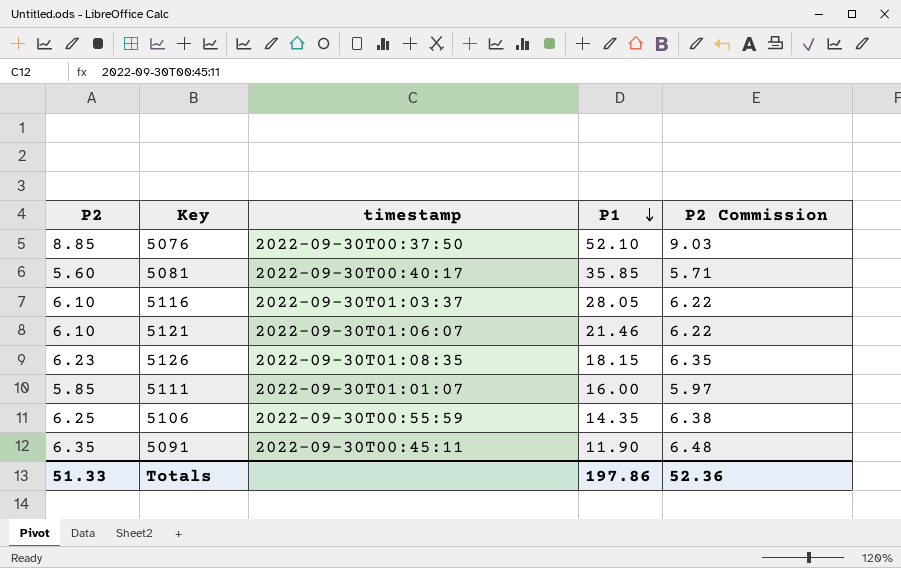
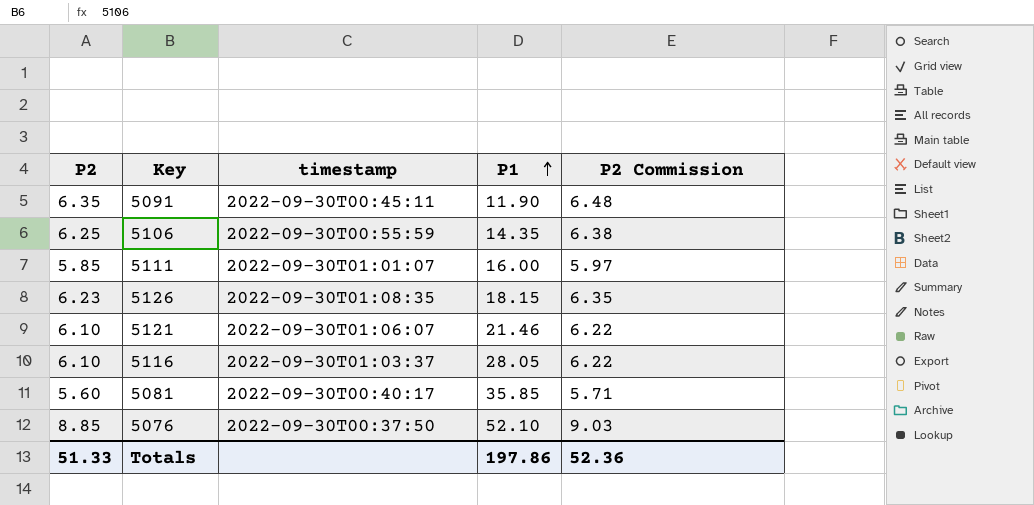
row order: P1 descending -> P1 ascending

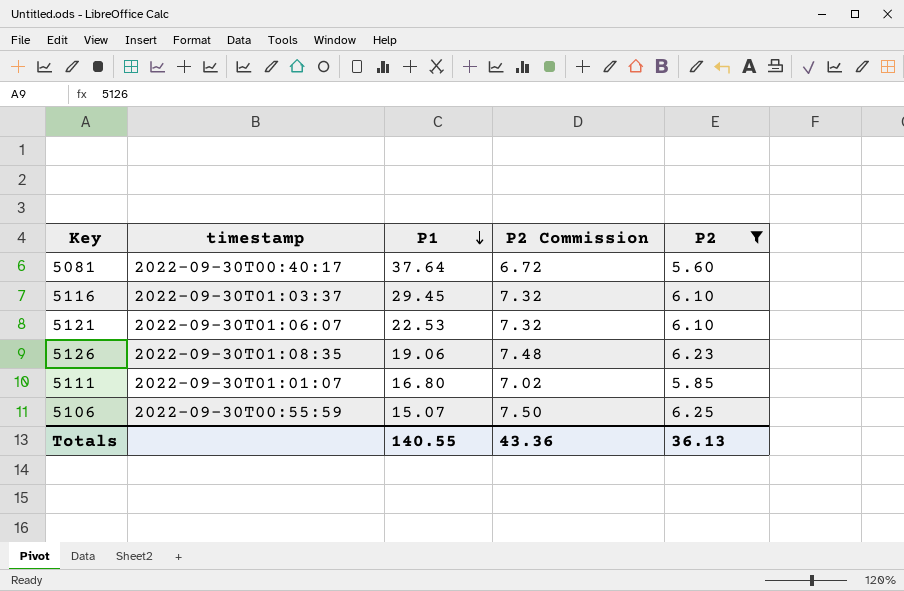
filter: none -> P2 <= 6.25
row order: P1 ascending -> P1 descending
column P2 Commission | formula: [P2] * 1.02 -> [P2] * 1.2
column P2 | position: 1 -> 5
5081 | P1: 35.85 -> 37.64
5116 | P1: 28.05 -> 29.45
5121 | P1: 21.46 -> 22.53
5126 | P1: 18.15 -> 19.06
5111 | P1: 16.00 -> 16.80
5106 | P1: 14.35 -> 15.07
Totals | P1: 197.86 -> 140.55
Totals | P2 Commission: 52.36 -> 43.36
Totals | P2: 51.33 -> 36.13

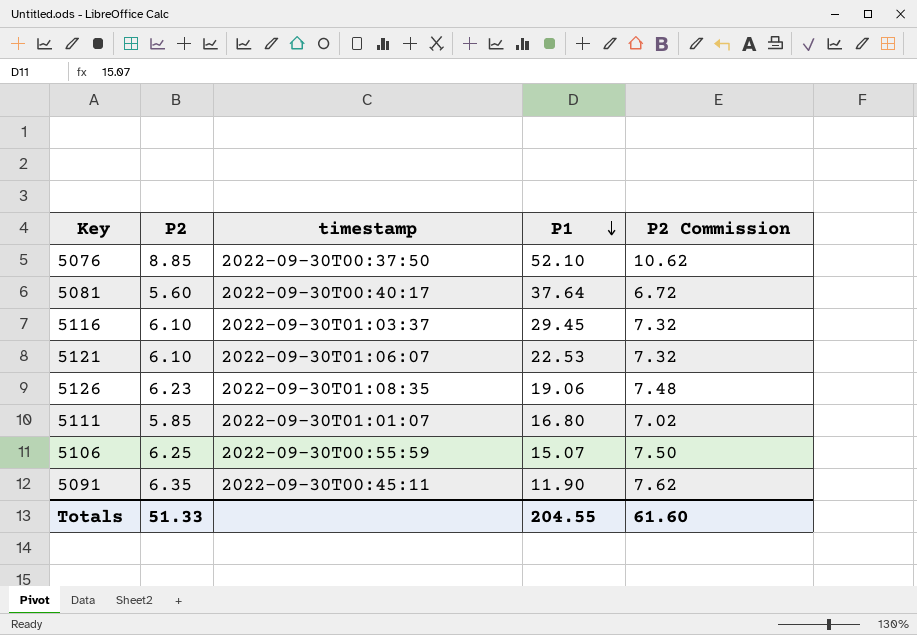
filter: P2 <= 6.25 -> none
column P2 | position: 5 -> 2
Totals | P2: 36.13 -> 51.33
Totals | P1: 140.55 -> 204.55
Totals | P2 Commission: 43.36 -> 61.60

